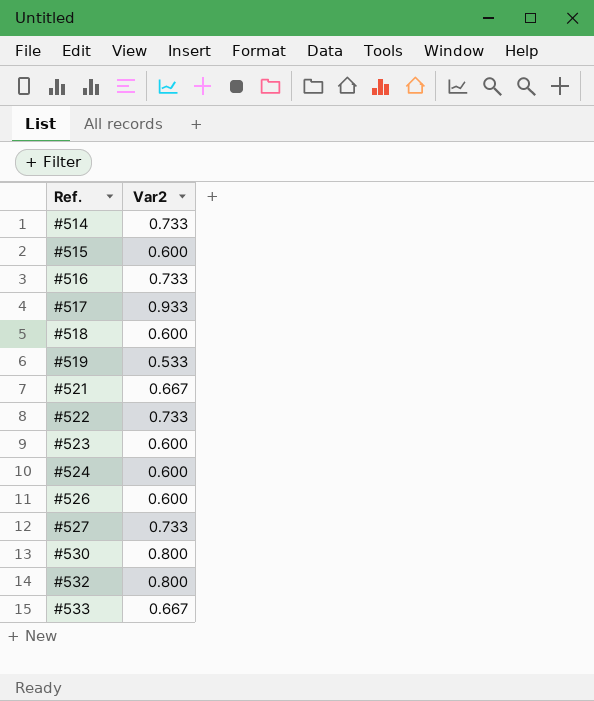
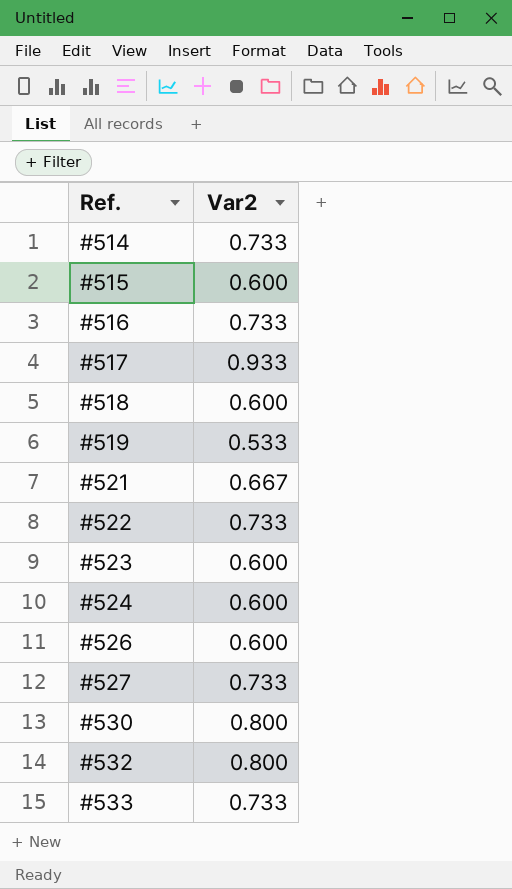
#533 | Var2: 0.667 -> 0.733

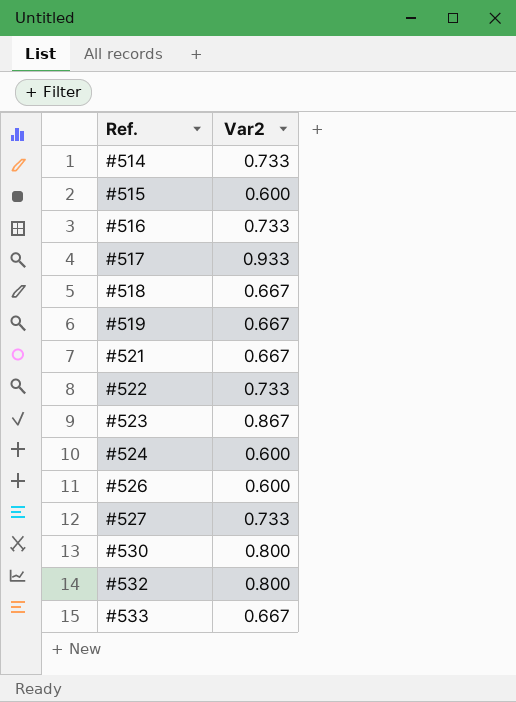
#518 | Var2: 0.600 -> 0.667
#519 | Var2: 0.533 -> 0.667
#523 | Var2: 0.600 -> 0.867
#533 | Var2: 0.733 -> 0.667

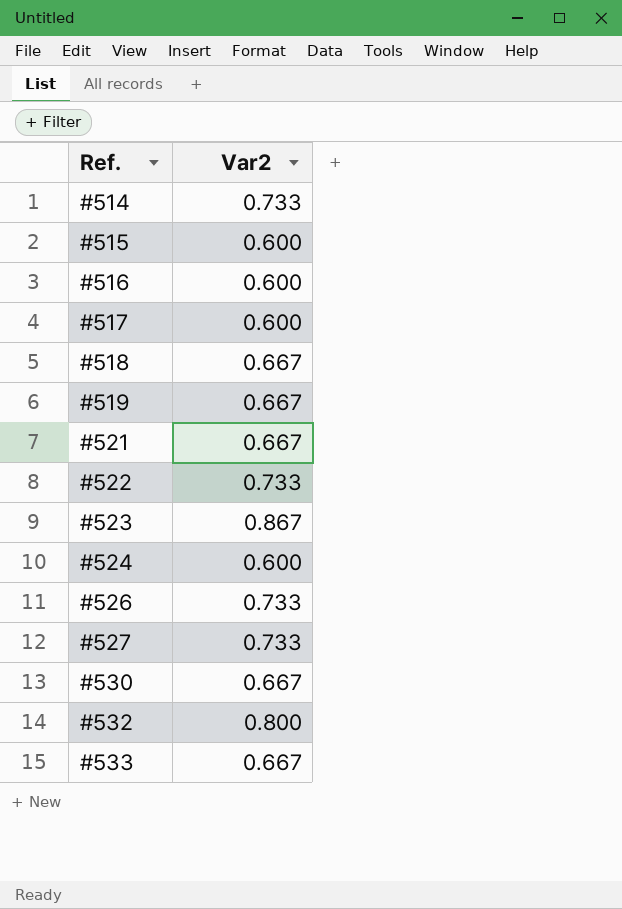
#516 | Var2: 0.733 -> 0.600
#517 | Var2: 0.933 -> 0.600
#526 | Var2: 0.600 -> 0.733
#530 | Var2: 0.800 -> 0.667

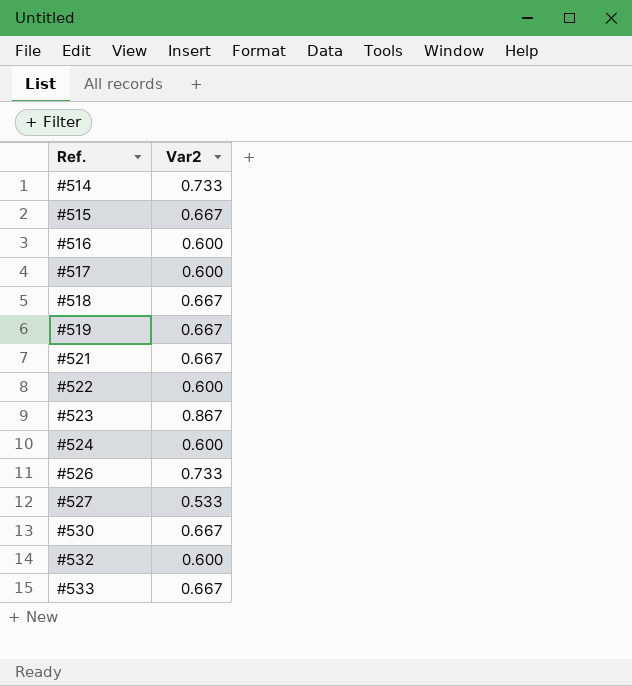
#515 | Var2: 0.600 -> 0.667
#522 | Var2: 0.733 -> 0.600
#527 | Var2: 0.733 -> 0.533
#532 | Var2: 0.800 -> 0.600

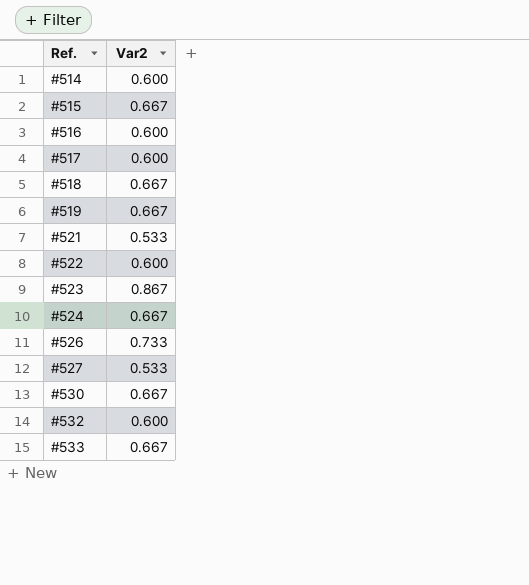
#514 | Var2: 0.733 -> 0.600
#521 | Var2: 0.667 -> 0.533
#524 | Var2: 0.600 -> 0.667

